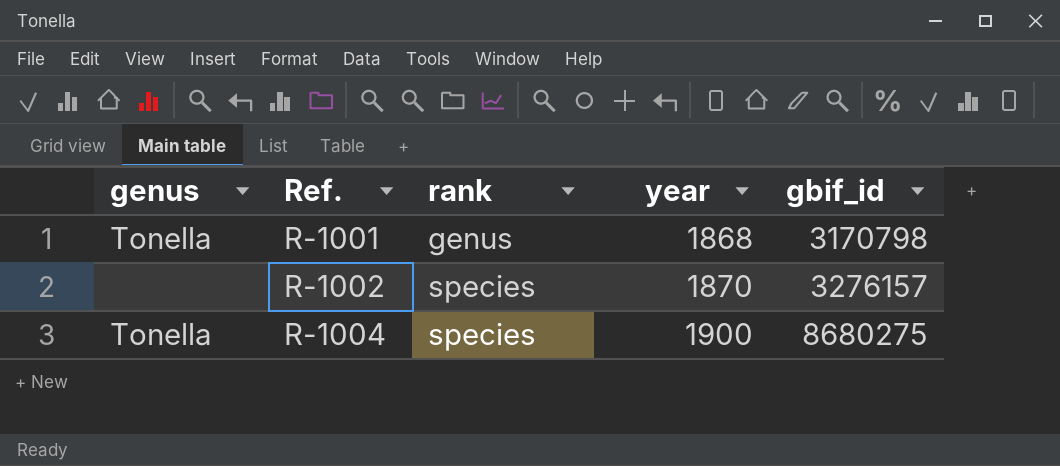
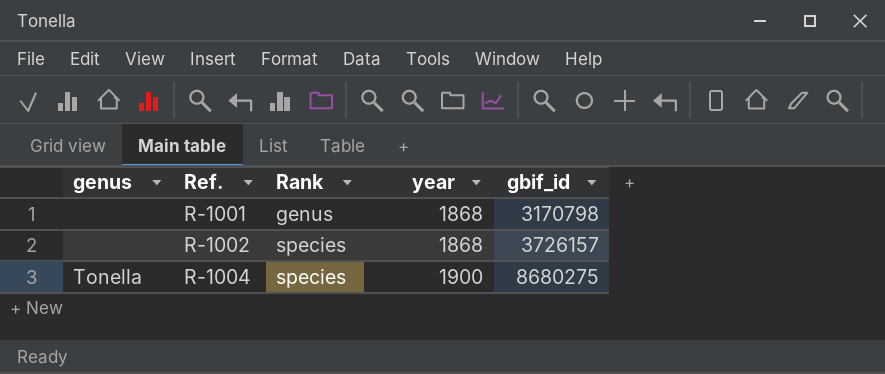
column name: rank -> Rank
R-1001 | genus: Tonella -> none
R-1002 | year: 1870 -> 1868
R-1002 | gbif_id: 3276157 -> 3726157

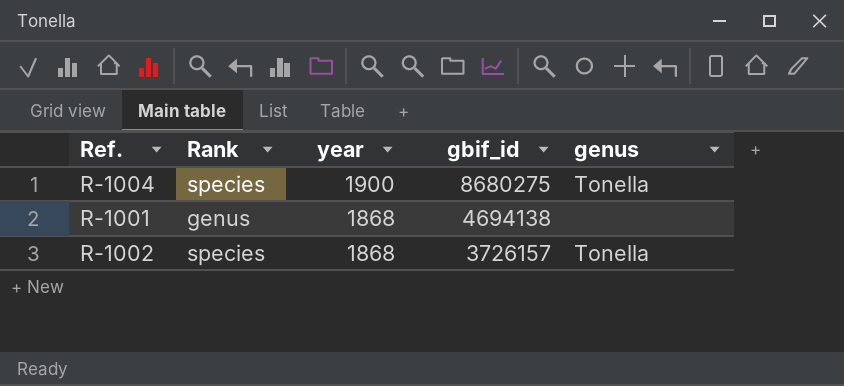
row order: Ref. ascending -> year descending
column genus | position: 1 -> 5
R-1001 | gbif_id: 3170798 -> 4694138
R-1002 | genus: none -> Tonella

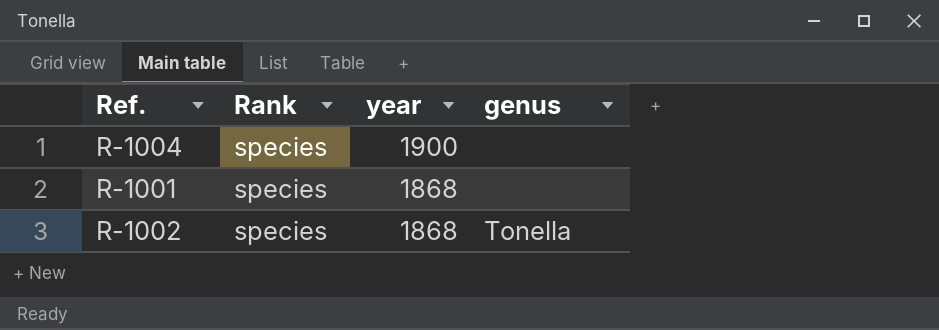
column gbif_id | position: 4 -> none
R-1004 | genus: Tonella -> none
R-1001 | Rank: genus -> species

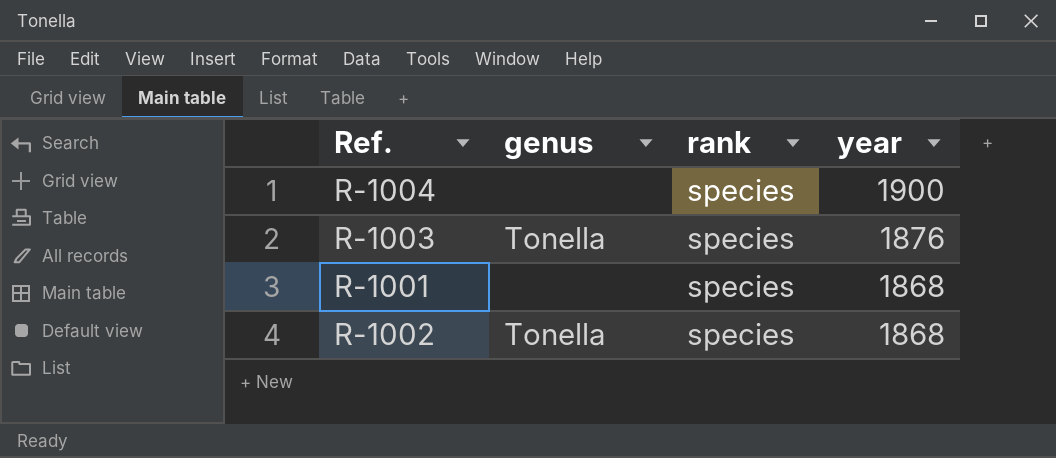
column genus | position: 4 -> 2
column name: Rank -> rank
row R-1003: none -> Tonella | species | 1876

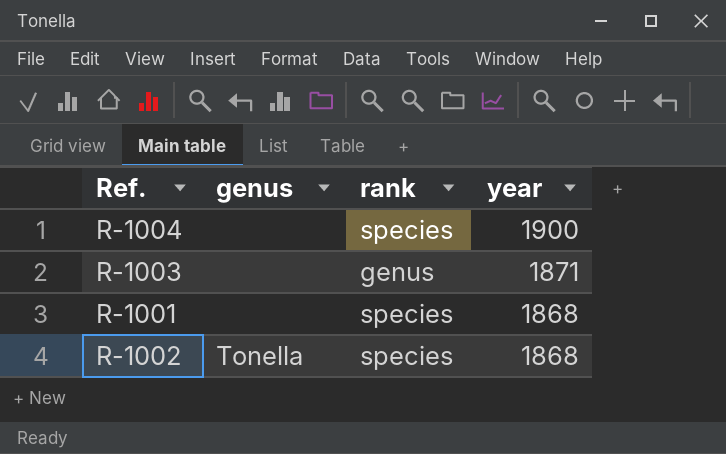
R-1003 | genus: Tonella -> none
R-1003 | rank: species -> genus
R-1003 | year: 1876 -> 1871

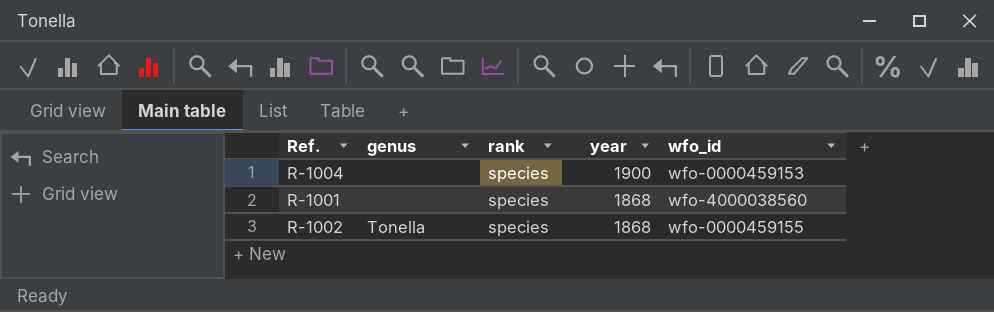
column wfo_id | position: none -> 5
row R-1003: none | genus | 1871 -> none

